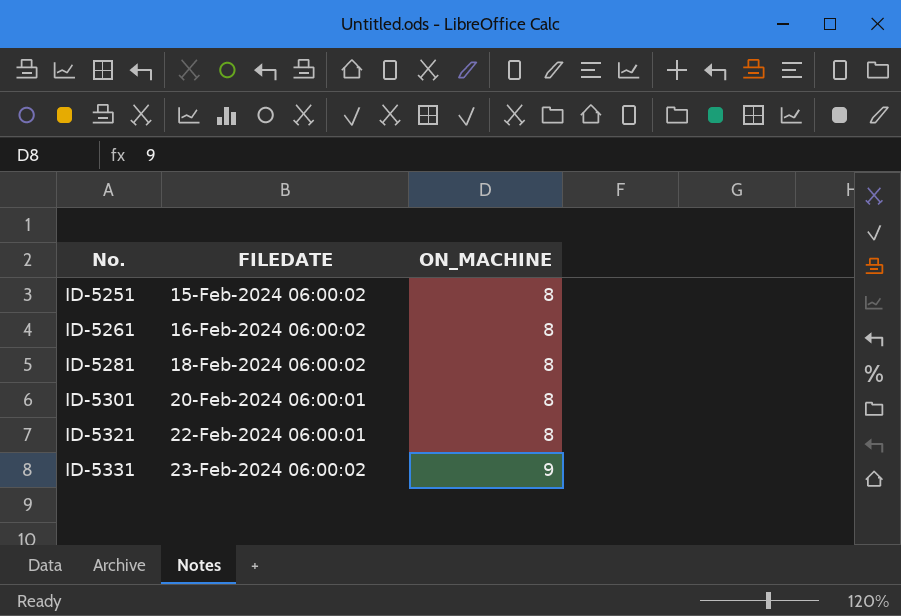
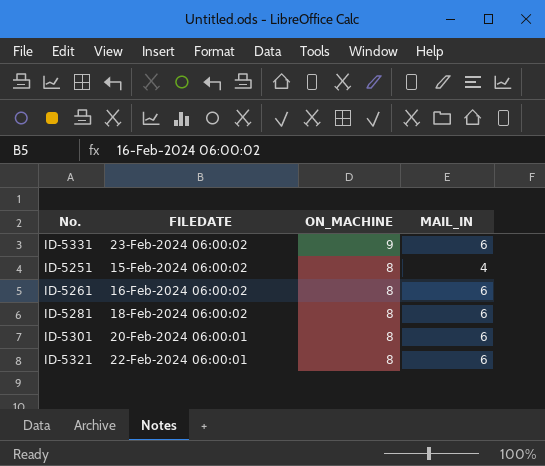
row order: No. ascending -> ON_MACHINE descending
column MAIL_IN | position: none -> 4

